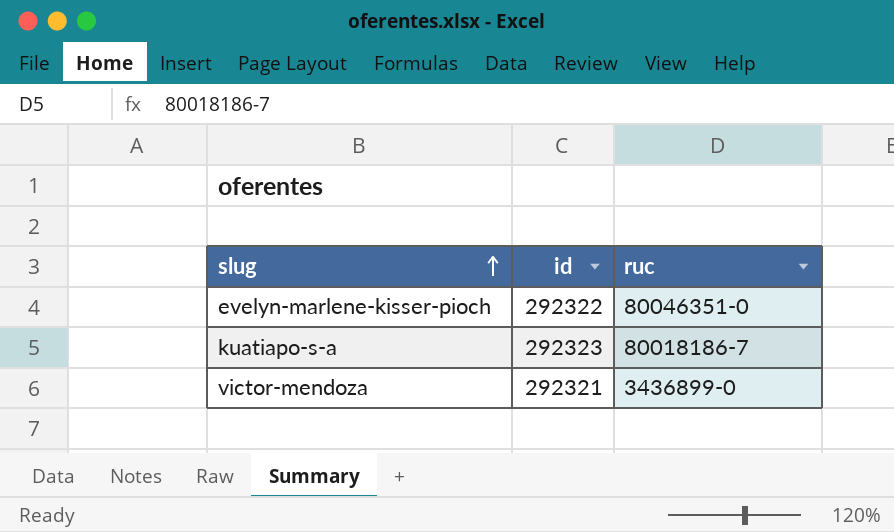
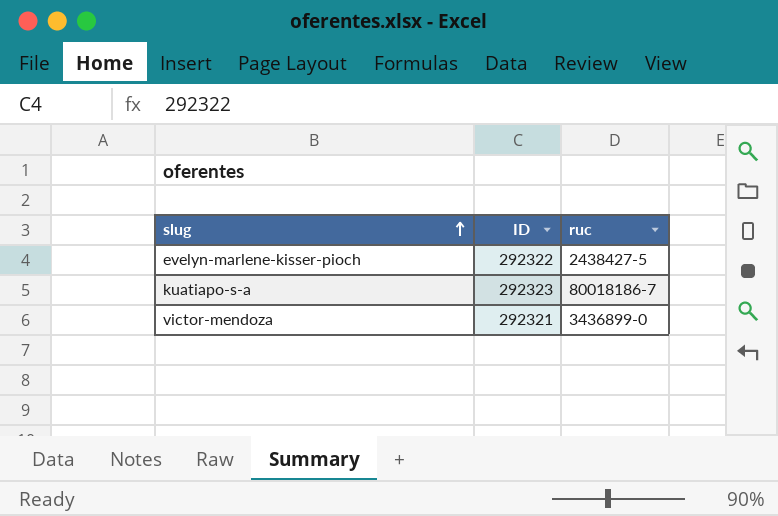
column name: id -> ID
evelyn-marlene-kisser-pioch | ruc: 80046351-0 -> 2438427-5

